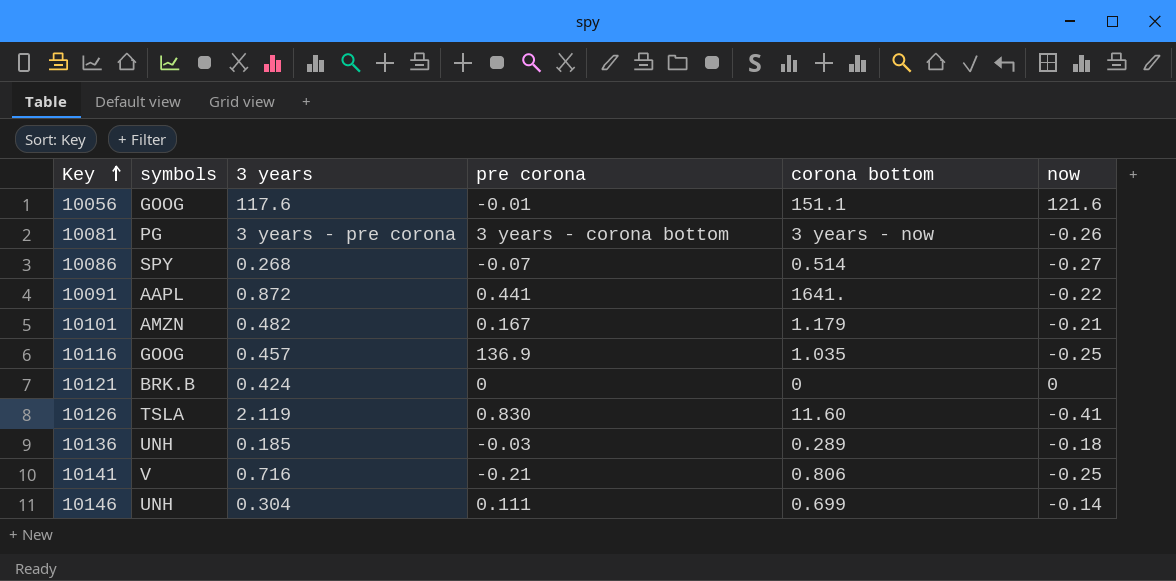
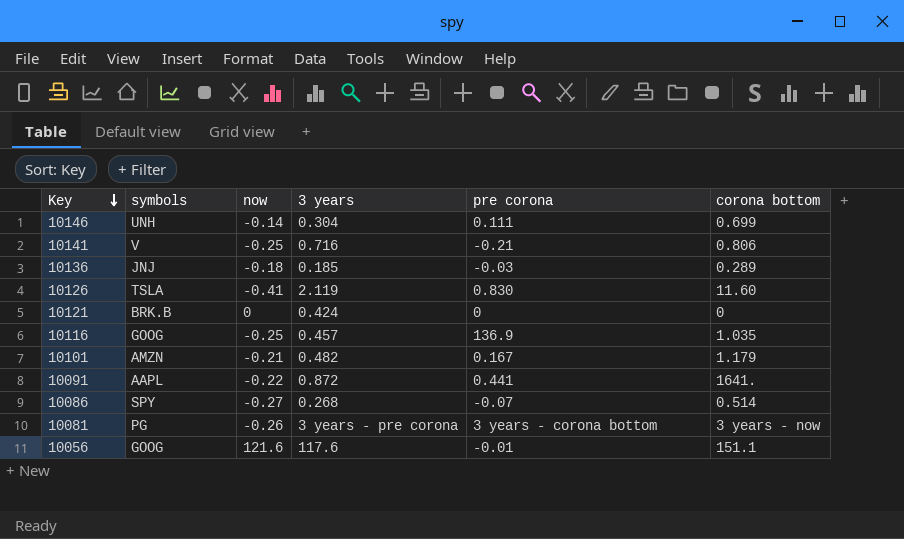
row order: Key ascending -> Key descending
column now | position: 6 -> 3
10136 | symbols: UNH -> JNJ

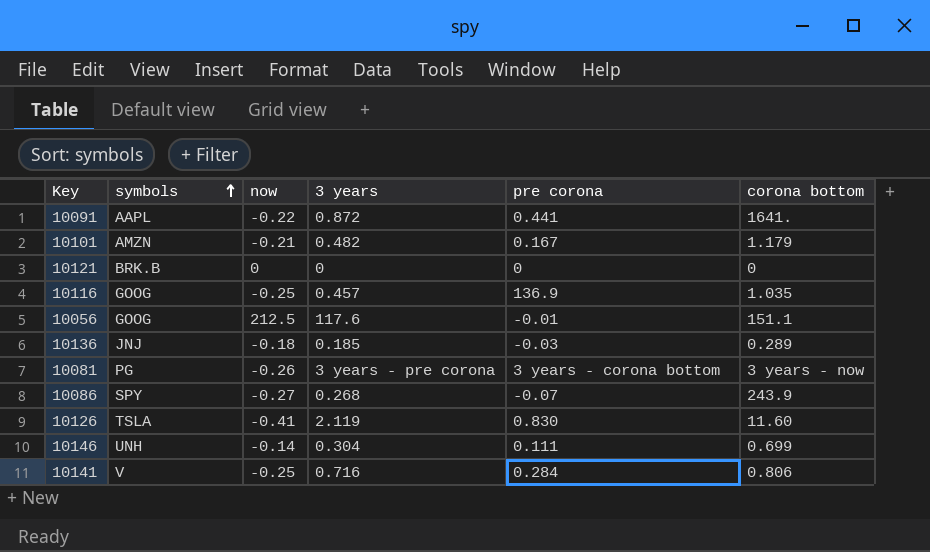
row order: Key descending -> symbols ascending
10121 | 3 years: 0.424 -> 0
10056 | now: 121.6 -> 212.5
10086 | corona bottom: 0.514 -> 243.9
10141 | pre corona: -0.21 -> 0.284

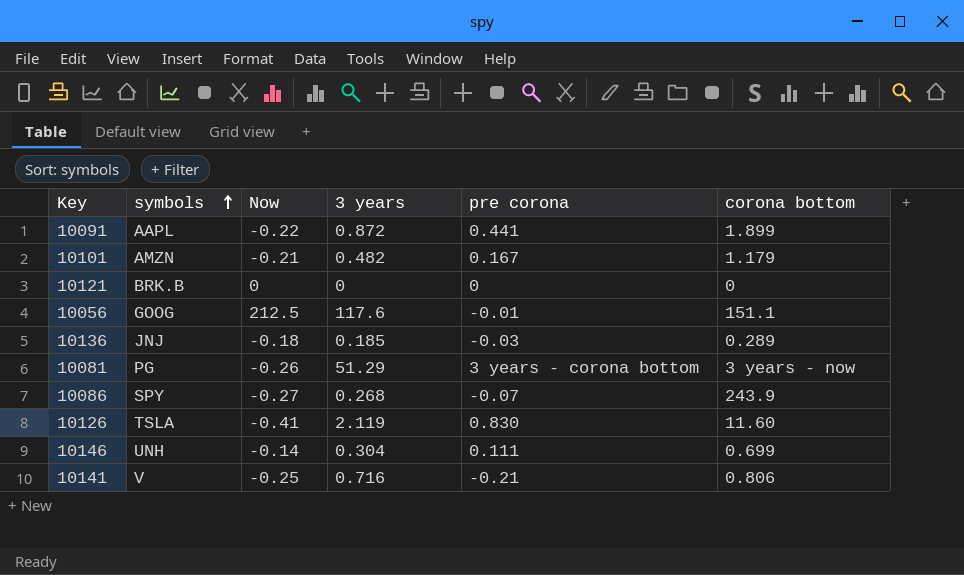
column name: now -> Now
row 10116: GOOG | -0.25 | 0.457 | 136.9 | 1.035 -> none
10091 | corona bottom: 1641. -> 1.899
10081 | 3 years: 3 years - pre corona -> 51.29
10141 | pre corona: 0.284 -> -0.21

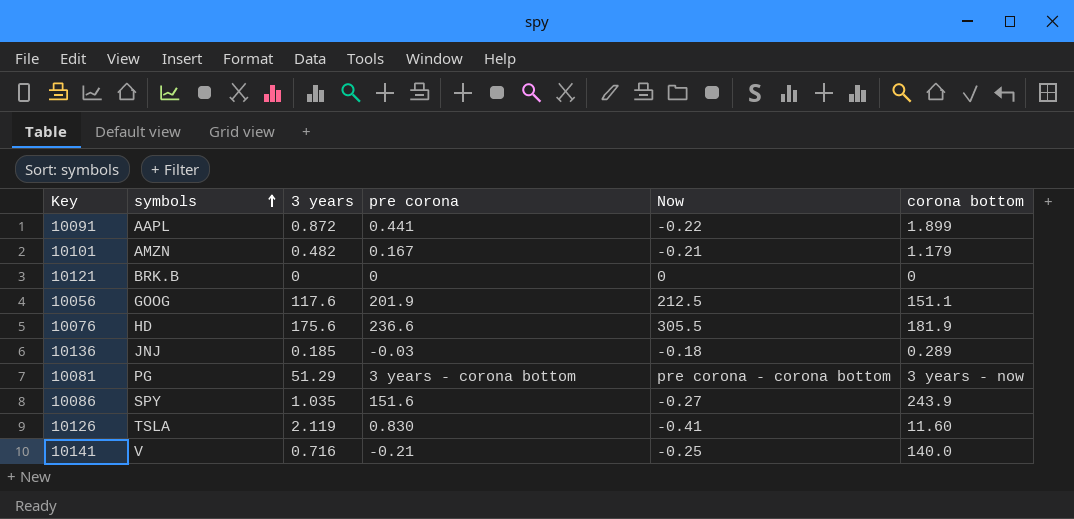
column Now | position: 3 -> 5
row 10146: UNH | -0.14 | 0.304 | 0.111 | 0.699 -> none
10056 | pre corona: -0.01 -> 201.9
row 10076: none -> HD | 175.6 | 236.6 | 305.5 | 181.9
10081 | Now: -0.26 -> pre corona - corona bottom
10086 | 3 years: 0.268 -> 1.035
10086 | pre corona: -0.07 -> 151.6
10141 | corona bottom: 0.806 -> 140.0

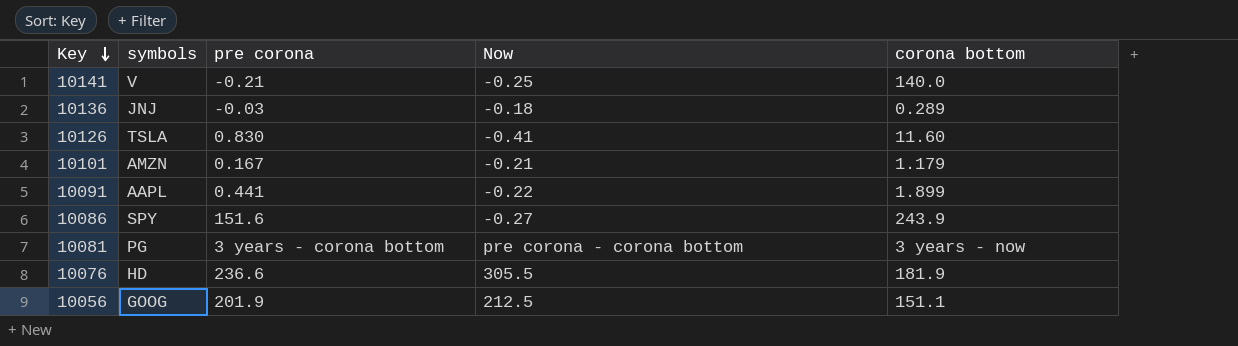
row order: symbols ascending -> Key descending
column 3 years | position: 3 -> none
row 10121: BRK.B | 0 | 0 | 0 | 0 -> none

